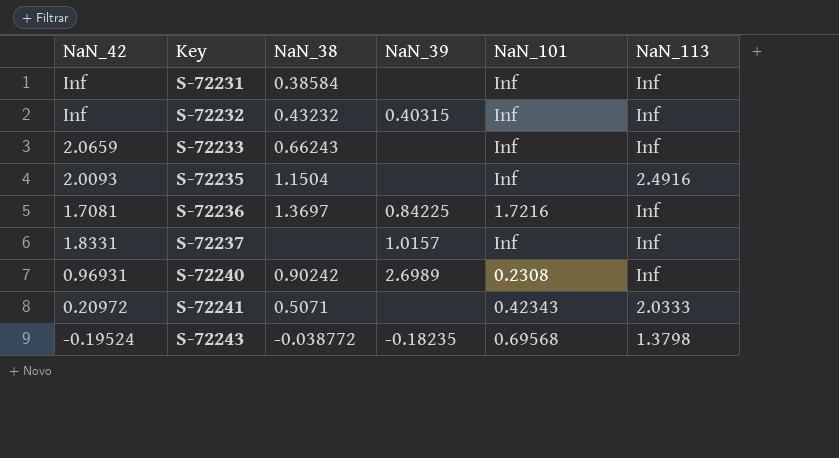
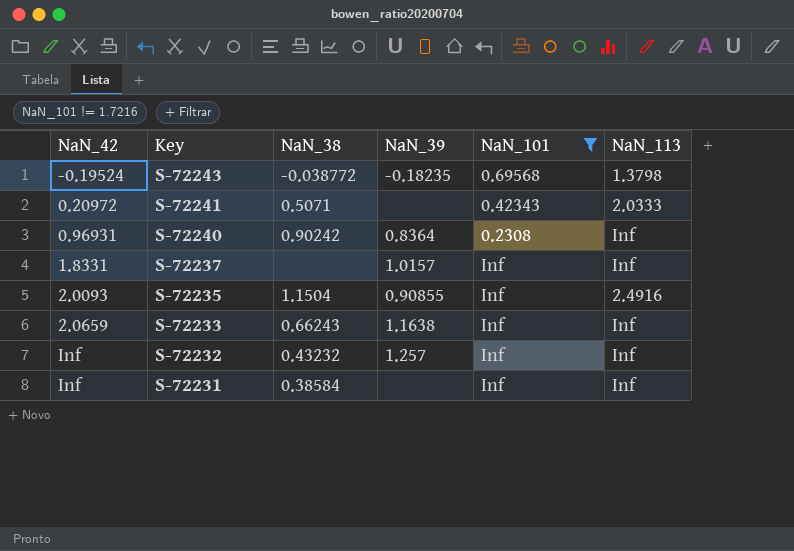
filter: none -> NaN_101 != 1.7216
row order: Key ascending -> Key descending
S-72240 | NaN_39: 2.6989 -> 0.8364
S-72235 | NaN_39: none -> 0.90855
S-72233 | NaN_39: none -> 1.1638
S-72232 | NaN_39: 0.40315 -> 1.257

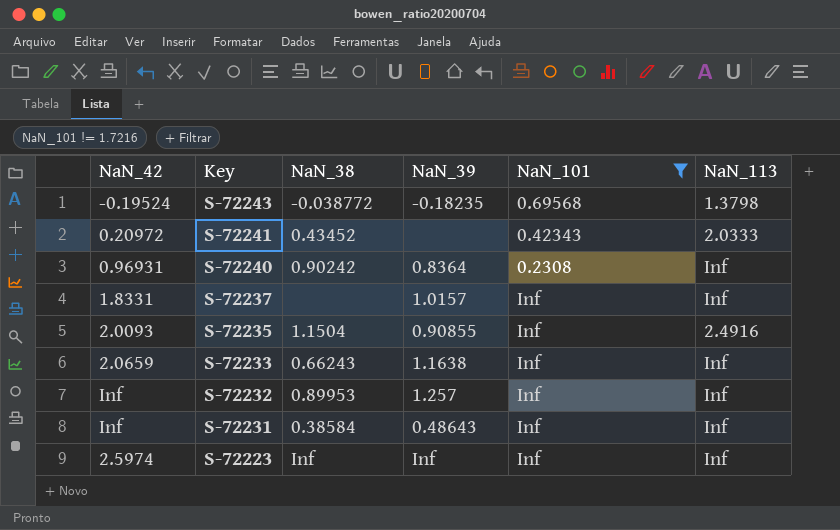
S-72241 | NaN_38: 0.5071 -> 0.43452
S-72232 | NaN_38: 0.43232 -> 0.89953
S-72231 | NaN_39: none -> 0.48643
row S-72223: none -> 2.5974 | Inf | Inf | Inf | Inf

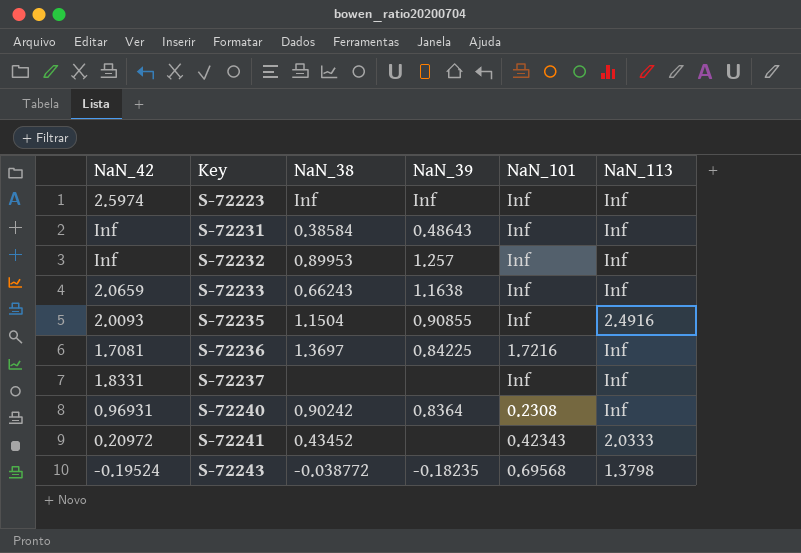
filter: NaN_101 != 1.7216 -> none
row order: Key descending -> Key ascending
S-72237 | NaN_39: 1.0157 -> none

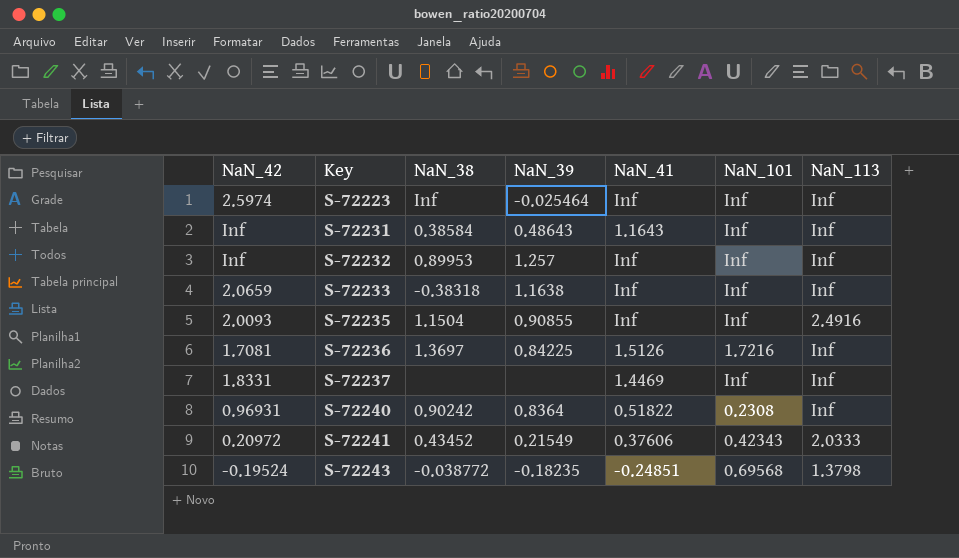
column NaN_41 | position: none -> 5
S-72223 | NaN_39: Inf -> -0.025464
S-72233 | NaN_38: 0.66243 -> -0.38318
S-72241 | NaN_39: none -> 0.21549

